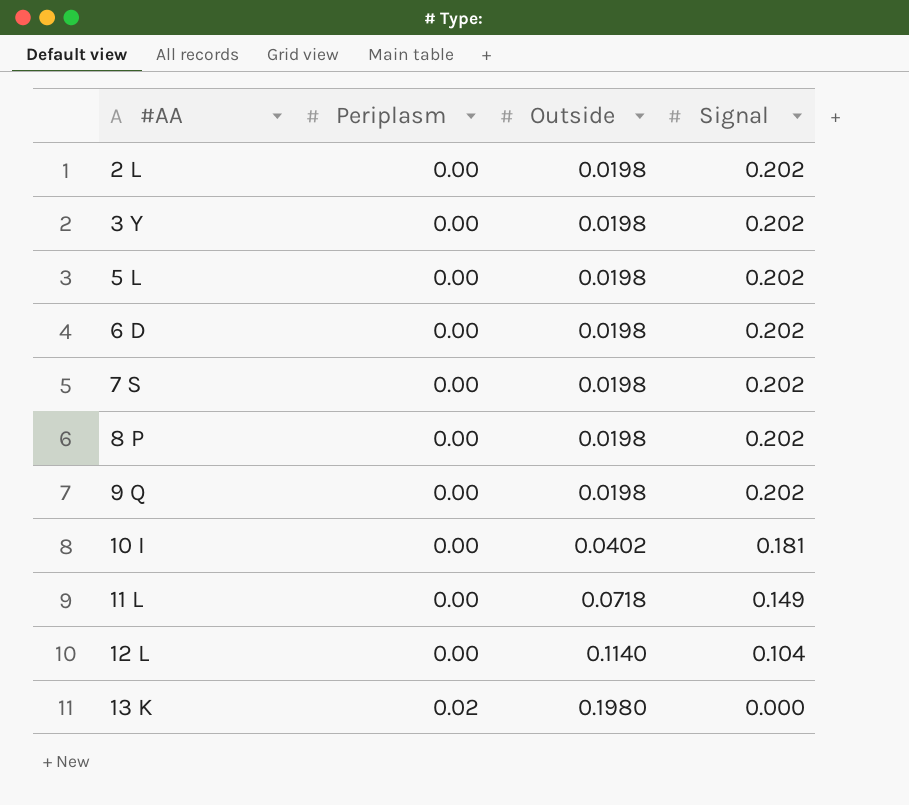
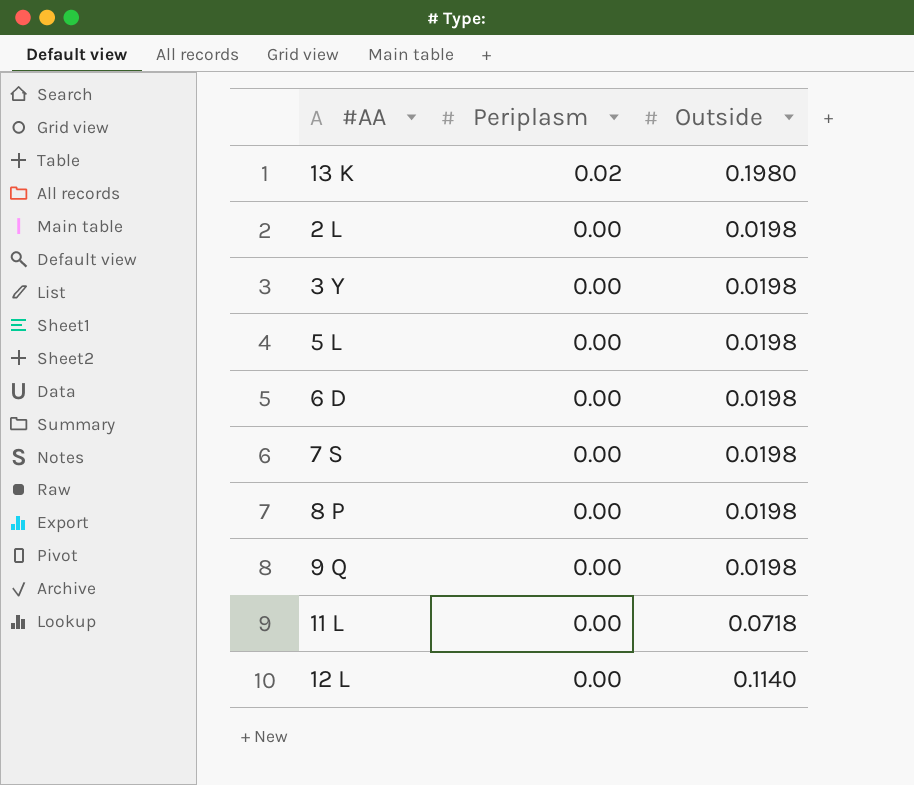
row order: #AA ascending -> Periplasm descending
column Signal | position: 4 -> none
row 10 I: 0.00 | 0.0402 | 0.181 -> none

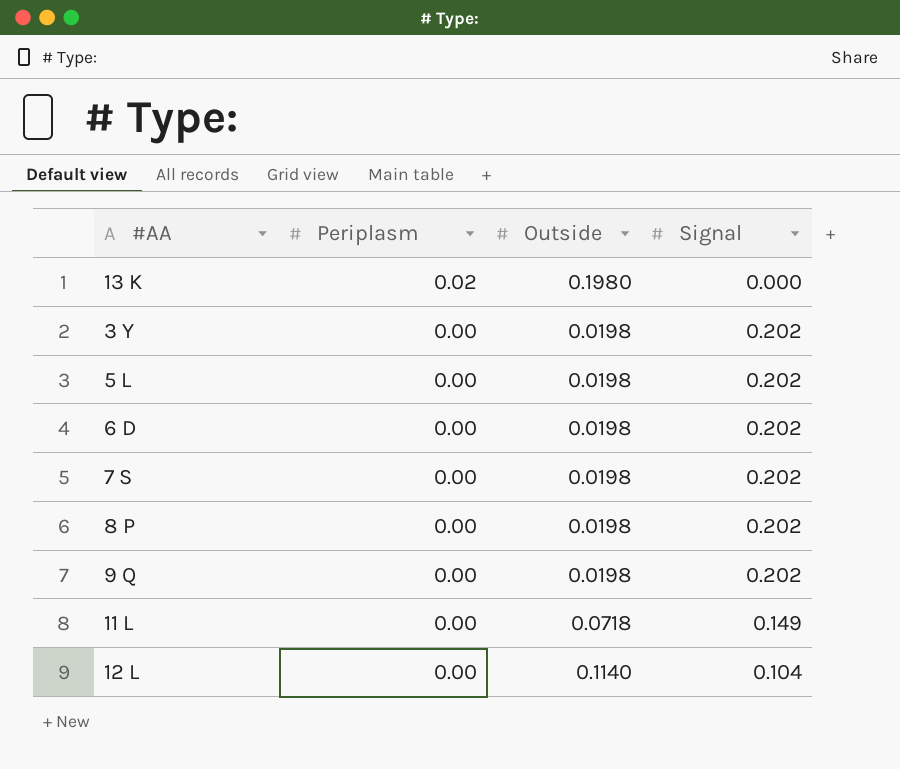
column Signal | position: none -> 4
row 2 L: 0.00 | 0.0198 -> none

